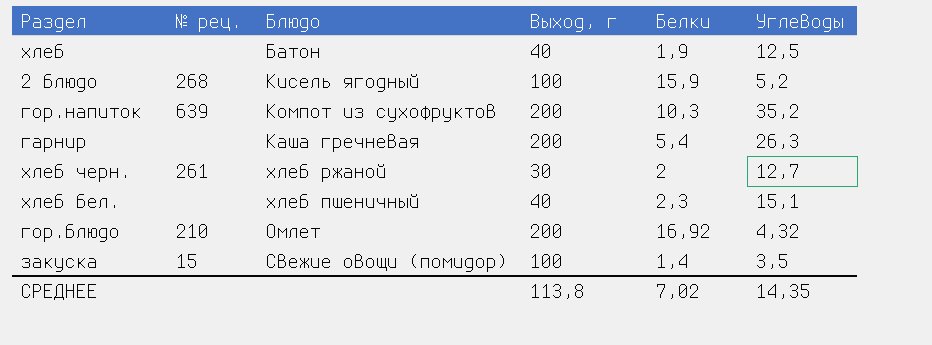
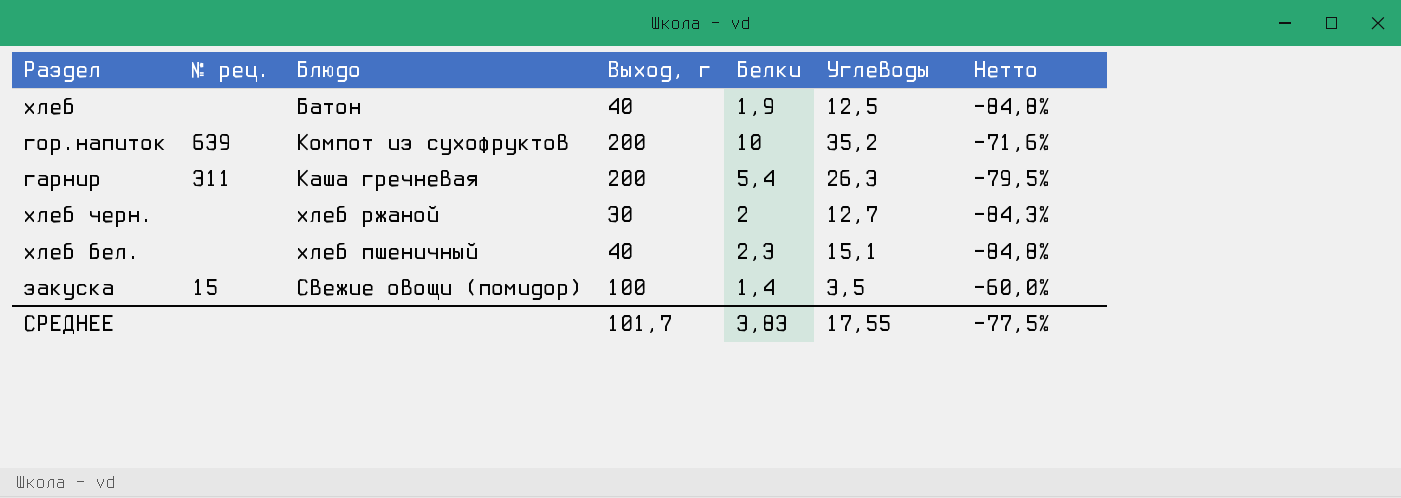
column Нетто | formula: none -> ([Белки] - [Углеводы]) / [Углеводы]
row 2 блюдо: 268 | Кисель ягодный | 100 | 15,9 | 5,2 -> none
row гор.блюдо: 210 | Омлет | 200 | 16,92 | 4,32 -> none
гор.напиток | Белки: 10,3 -> 10
гарнир | № рец.: none -> 311
хлеб черн. | № рец.: 261 -> none
СРЕДНЕЕ | Выход, г: 113,8 -> 101,7
СРЕДНЕЕ | Белки: 7,02 -> 3,83
СРЕДНЕЕ | Углеводы: 14,35 -> 17,55

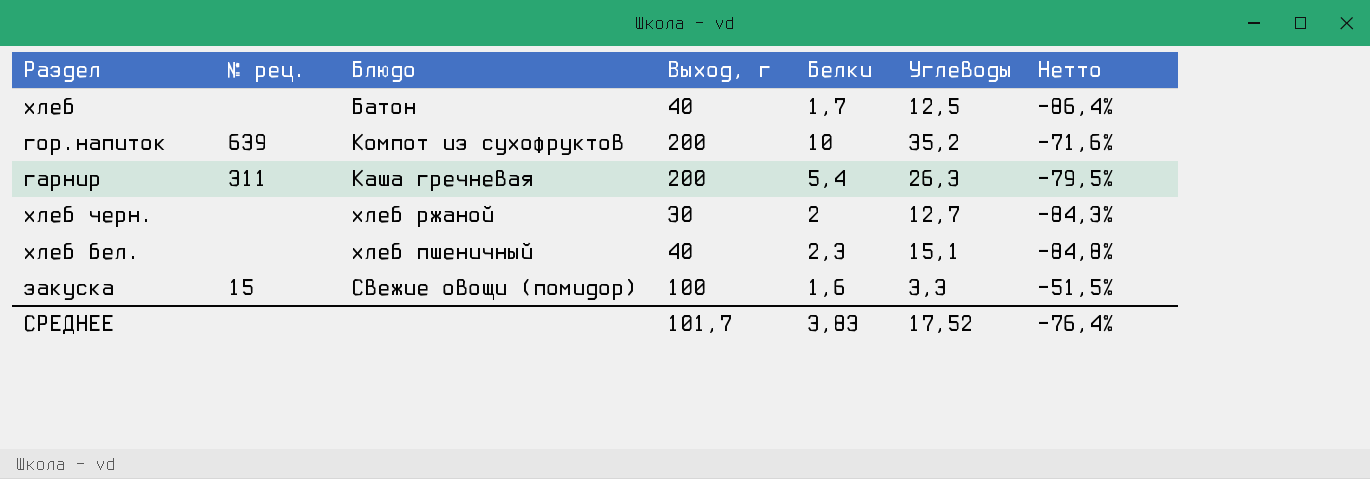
хлеб | Белки: 1,9 -> 1,7
хлеб | Нетто: -84,8% -> -86,4%
закуска | Белки: 1,4 -> 1,6
закуска | Углеводы: 3,5 -> 3,3
закуска | Нетто: -60,0% -> -51,5%
СРЕДНЕЕ | Углеводы: 17,55 -> 17,52
СРЕДНЕЕ | Нетто: -77,5% -> -76,4%

